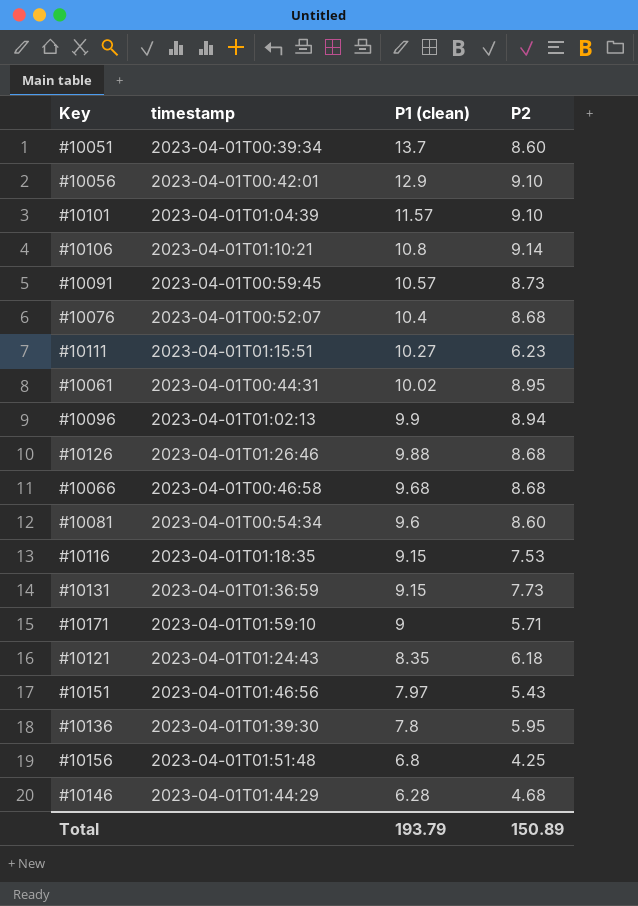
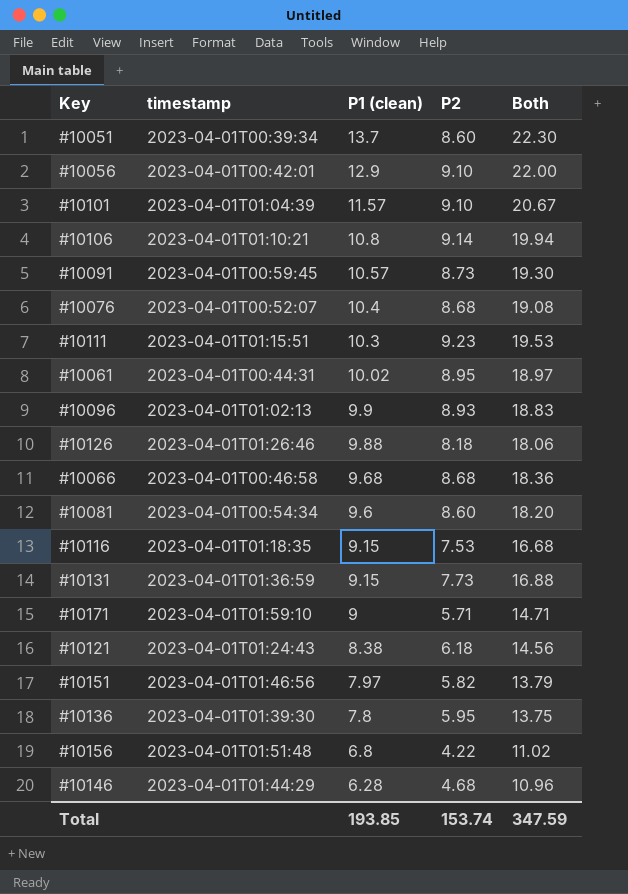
column Both | formula: none -> [P1 (clean)] + [P2]
#10111 | P1 (clean): 10.27 -> 10.3
#10111 | P2: 6.23 -> 9.23
#10096 | P2: 8.94 -> 8.93
#10126 | P2: 8.68 -> 8.18
#10121 | P1 (clean): 8.35 -> 8.38
#10151 | P2: 5.43 -> 5.82
#10156 | P2: 4.25 -> 4.22
Total | P1 (clean): 193.79 -> 193.85
Total | P2: 150.89 -> 153.74

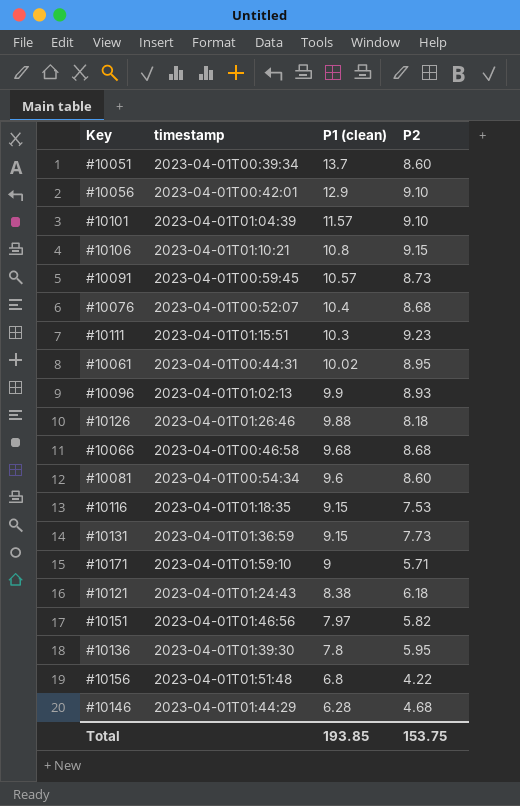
column Both | formula: [P1 (clean)] + [P2] -> none
#10106 | P2: 9.14 -> 9.15
Total | P2: 153.74 -> 153.75

